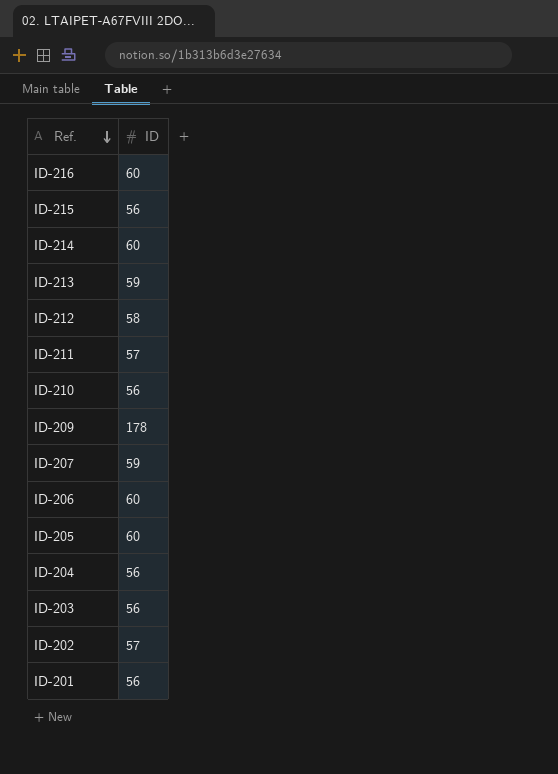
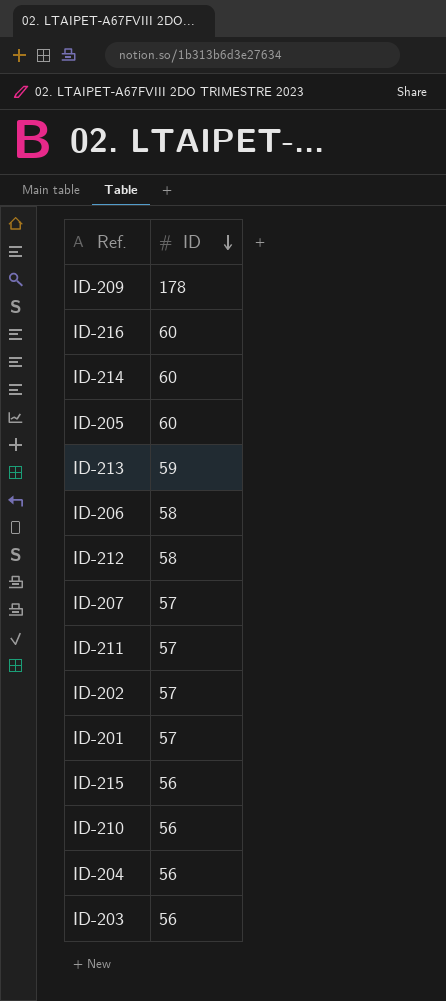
row order: Ref. descending -> ID descending
ID-206 | ID: 60 -> 58
ID-207 | ID: 59 -> 57
ID-201 | ID: 56 -> 57

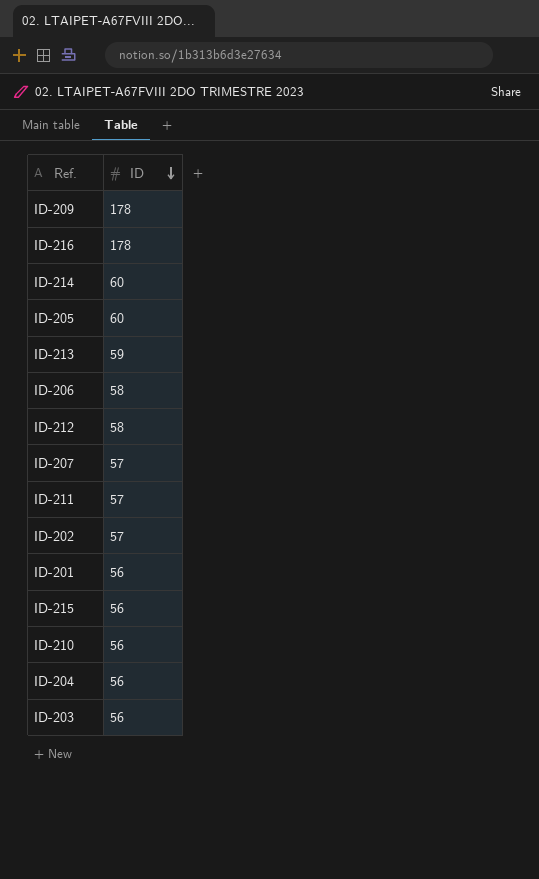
ID-216 | ID: 60 -> 178
ID-201 | ID: 57 -> 56

